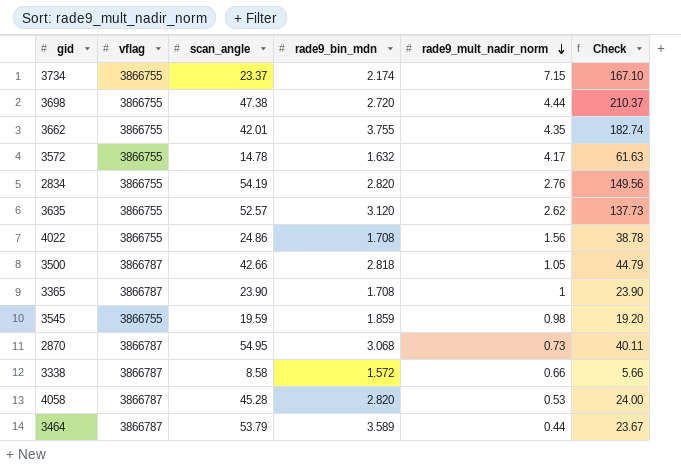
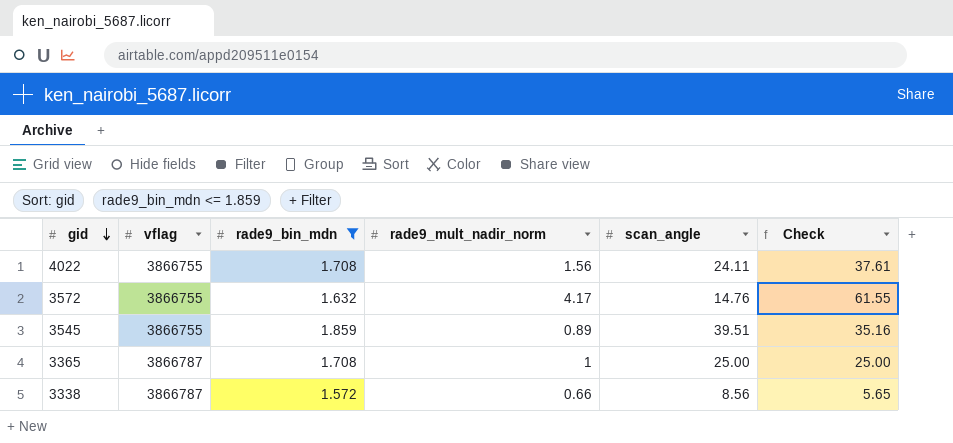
filter: none -> rade9_bin_mdn <= 1.859
row order: rade9_mult_nadir_norm descending -> gid descending
column scan_angle | position: 3 -> 5
4022 | scan_angle: 24.86 -> 24.11
4022 | Check: 38.78 -> 37.61
3572 | scan_angle: 14.78 -> 14.76
3572 | Check: 61.63 -> 61.55
3545 | rade9_mult_nadir_norm: 0.98 -> 0.89
3545 | scan_angle: 19.59 -> 39.51
3545 | Check: 19.20 -> 35.16
3365 | scan_angle: 23.90 -> 25.00
3365 | Check: 23.90 -> 25.00
3338 | scan_angle: 8.58 -> 8.56
3338 | Check: 5.66 -> 5.65

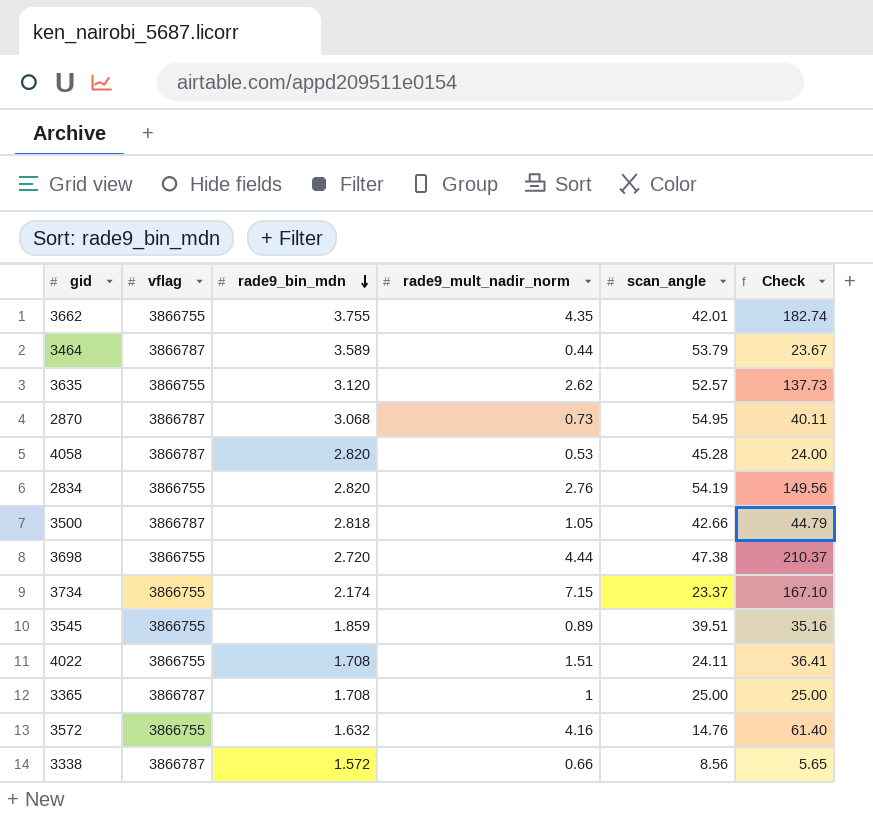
filter: rade9_bin_mdn <= 1.859 -> none
row order: gid descending -> rade9_bin_mdn descending
4022 | rade9_mult_nadir_norm: 1.56 -> 1.51
4022 | Check: 37.61 -> 36.41
3572 | rade9_mult_nadir_norm: 4.17 -> 4.16
3572 | Check: 61.55 -> 61.40

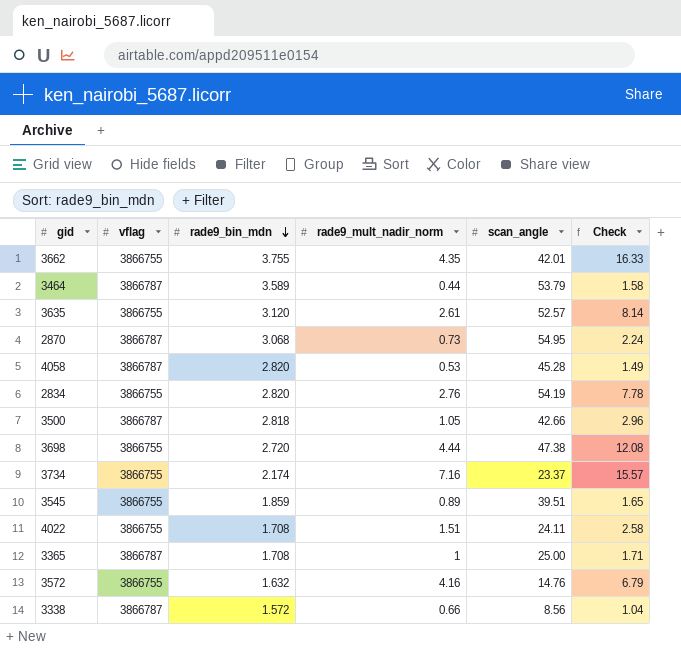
column Check | formula: [rade9_mult_nadir_norm] * [scan_angle] -> [rade9_bin_mdn] * [rade9_mult_nadir_norm]
3635 | rade9_mult_nadir_norm: 2.62 -> 2.61
3734 | rade9_mult_nadir_norm: 7.15 -> 7.16

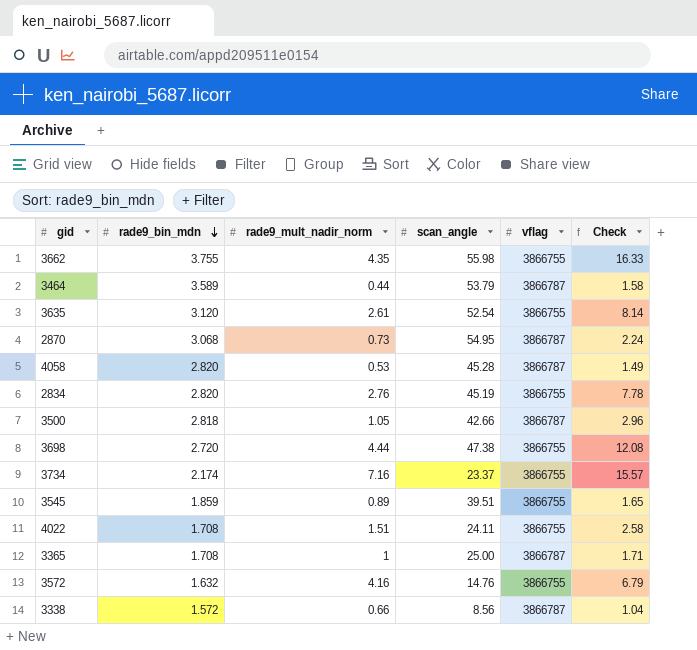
column vflag | position: 2 -> 5
3662 | scan_angle: 42.01 -> 55.98
3635 | scan_angle: 52.57 -> 52.54
2834 | scan_angle: 54.19 -> 45.19

